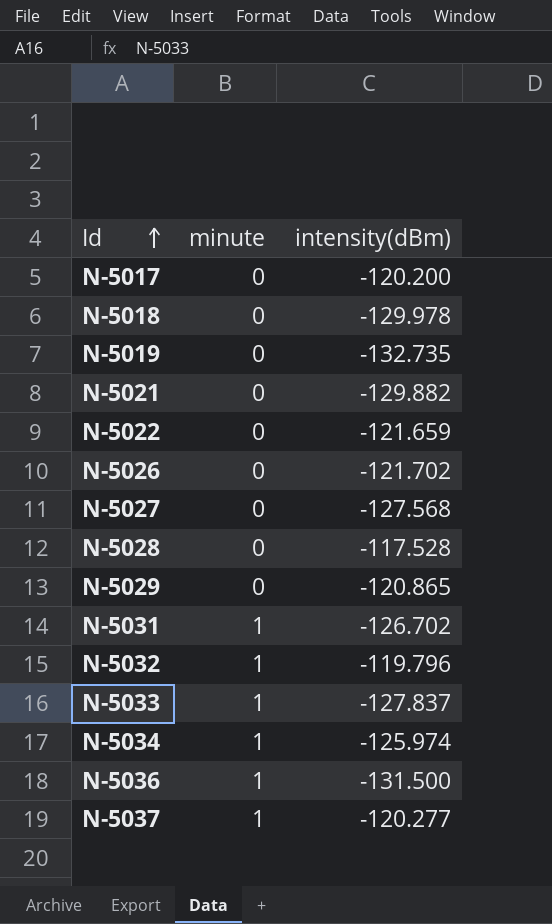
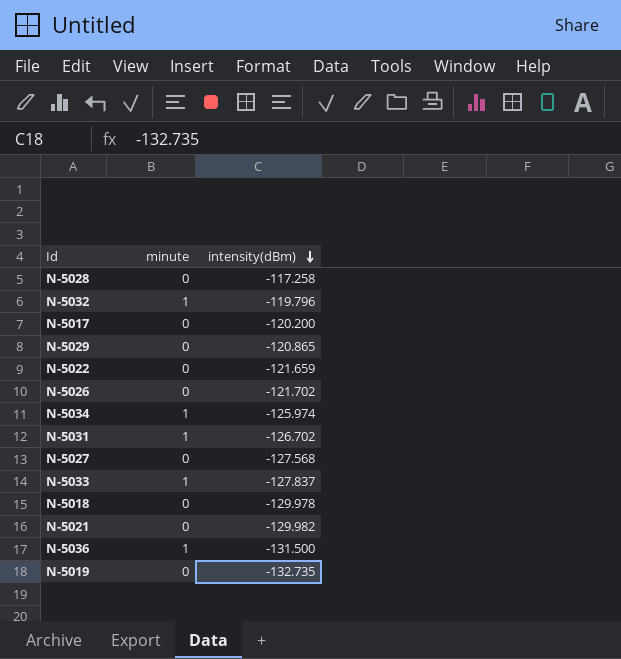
row order: Id ascending -> intensity(dBm) descending
row N-5037: 1 | -120.277 -> none
N-5028 | intensity(dBm): -117.528 -> -117.258
N-5021 | intensity(dBm): -129.882 -> -129.982

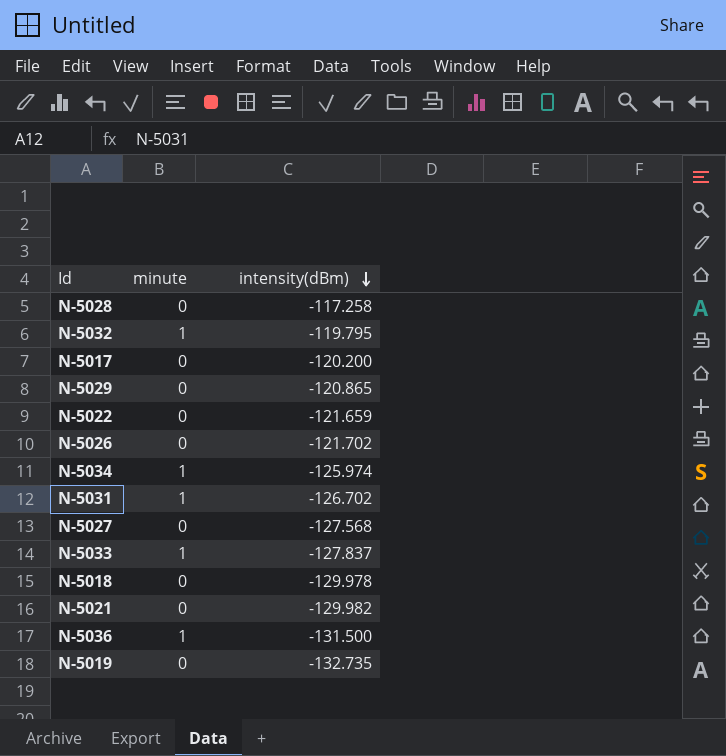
N-5032 | intensity(dBm): -119.796 -> -119.795

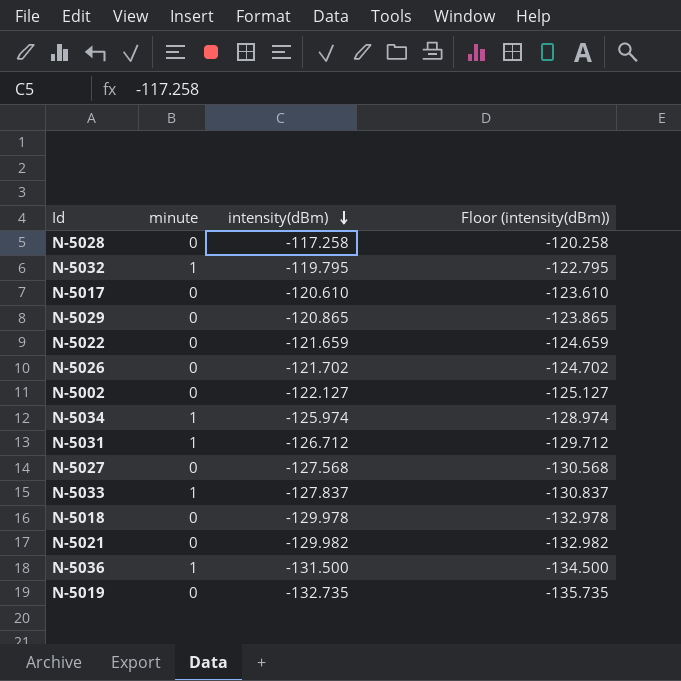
column Floor (intensity(dBm)) | formula: none -> [intensity(dBm)] - 3
N-5017 | intensity(dBm): -120.200 -> -120.610
row N-5002: none -> 0 | -122.127 | -125.127
N-5031 | intensity(dBm): -126.702 -> -126.712

